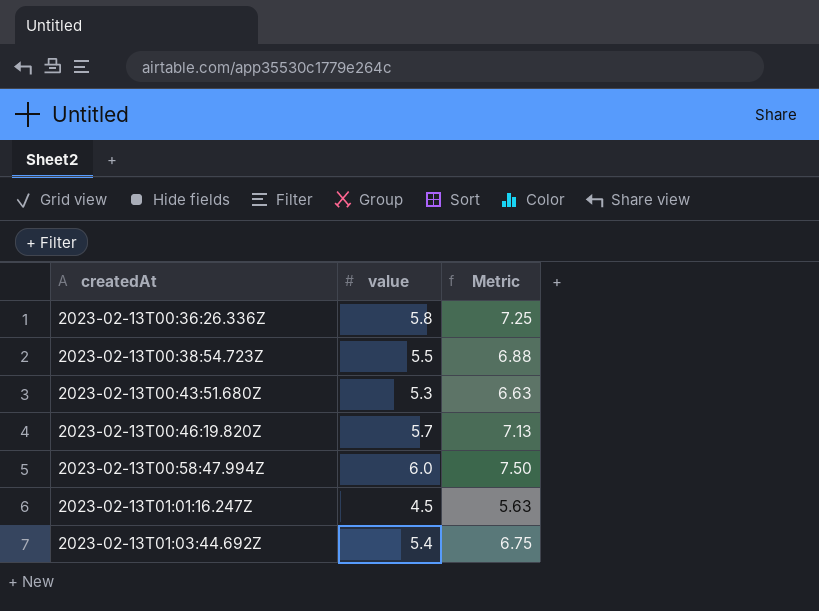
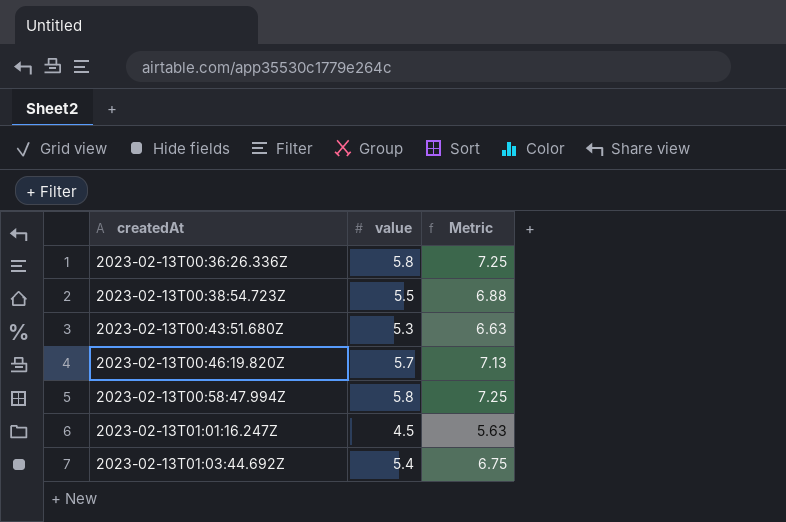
2023-02-13T00:58:47.994Z | value: 6.0 -> 5.8
2023-02-13T00:58:47.994Z | Metric: 7.50 -> 7.25

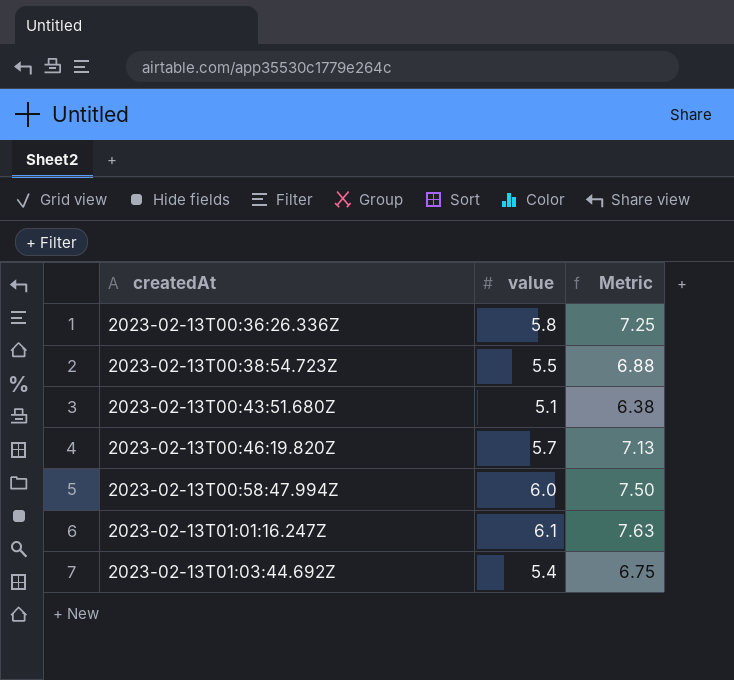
2023-02-13T00:43:51.680Z | value: 5.3 -> 5.1
2023-02-13T00:43:51.680Z | Metric: 6.63 -> 6.38
2023-02-13T00:58:47.994Z | value: 5.8 -> 6.0
2023-02-13T00:58:47.994Z | Metric: 7.25 -> 7.50
2023-02-13T01:01:16.247Z | value: 4.5 -> 6.1
2023-02-13T01:01:16.247Z | Metric: 5.63 -> 7.63

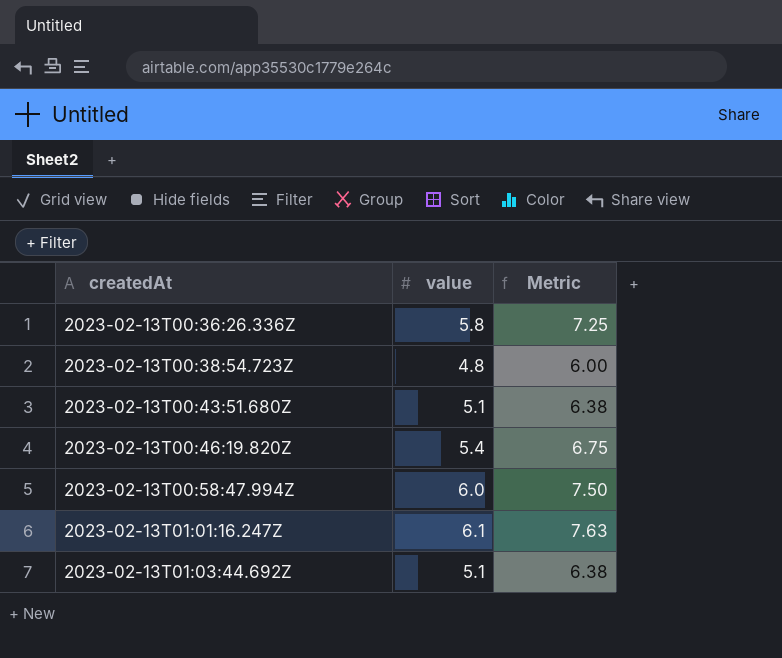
2023-02-13T00:38:54.723Z | value: 5.5 -> 4.8
2023-02-13T00:38:54.723Z | Metric: 6.88 -> 6.00
2023-02-13T00:46:19.820Z | value: 5.7 -> 5.4
2023-02-13T00:46:19.820Z | Metric: 7.13 -> 6.75
2023-02-13T01:03:44.692Z | value: 5.4 -> 5.1
2023-02-13T01:03:44.692Z | Metric: 6.75 -> 6.38

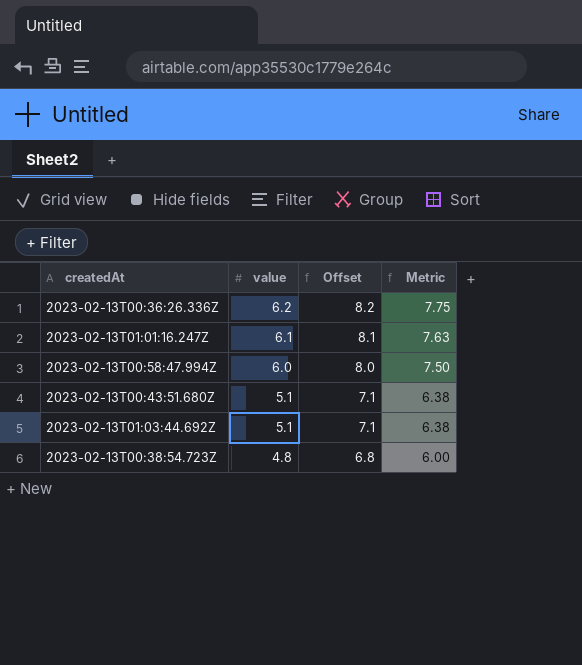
row order: createdAt ascending -> value descending
column Offset | formula: none -> [value] + 2
row 2023-02-13T00:46:19.820Z: 5.4 | 6.75 -> none
2023-02-13T00:36:26.336Z | value: 5.8 -> 6.2
2023-02-13T00:36:26.336Z | Metric: 7.25 -> 7.75

